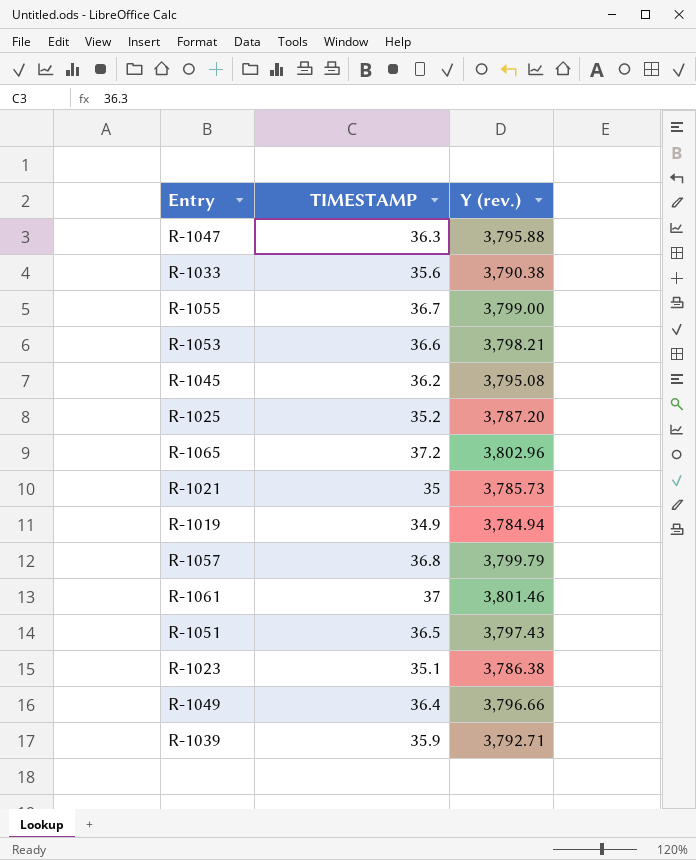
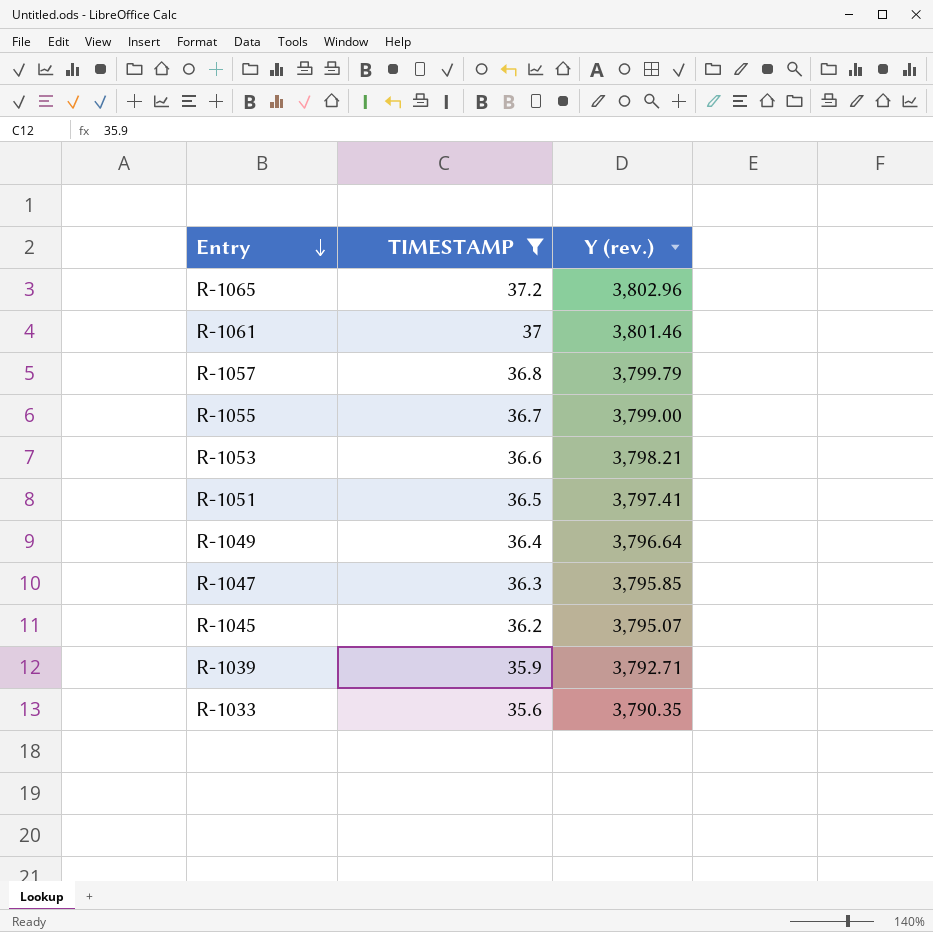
filter: none -> TIMESTAMP >= 35.6
row order: none -> Entry descending
R-1051 | Y (rev.): 3,797.43 -> 3,797.41
R-1049 | Y (rev.): 3,796.66 -> 3,796.64
R-1047 | Y (rev.): 3,795.88 -> 3,795.85
R-1045 | Y (rev.): 3,795.08 -> 3,795.07
R-1033 | Y (rev.): 3,790.38 -> 3,790.35

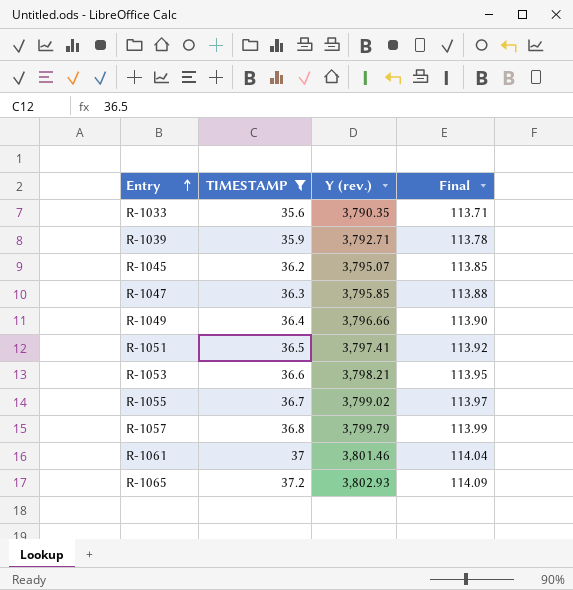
row order: Entry descending -> Entry ascending
column Final | formula: none -> [Y (rev.)] * 0.03
R-1049 | Y (rev.): 3,796.64 -> 3,796.66
R-1055 | Y (rev.): 3,799.00 -> 3,799.02
R-1065 | Y (rev.): 3,802.96 -> 3,802.93

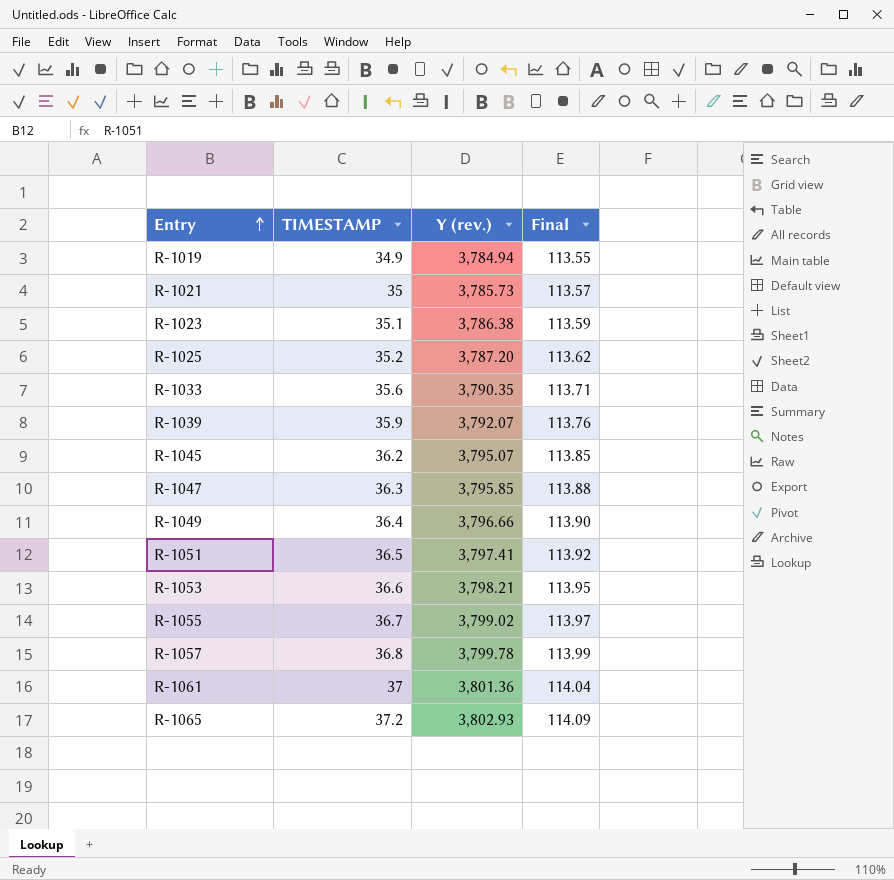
filter: TIMESTAMP >= 35.6 -> none
R-1039 | Y (rev.): 3,792.71 -> 3,792.07
R-1039 | Final: 113.78 -> 113.76
R-1057 | Y (rev.): 3,799.79 -> 3,799.78
R-1061 | Y (rev.): 3,801.46 -> 3,801.36

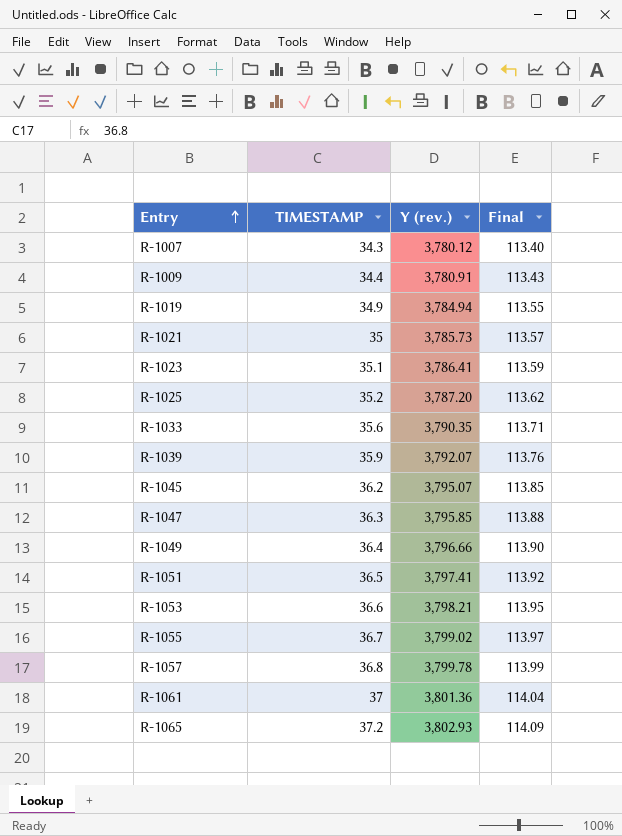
row R-1007: none -> 34.3 | 3,780.12 | 113.40
row R-1009: none -> 34.4 | 3,780.91 | 113.43
R-1023 | Y (rev.): 3,786.38 -> 3,786.41

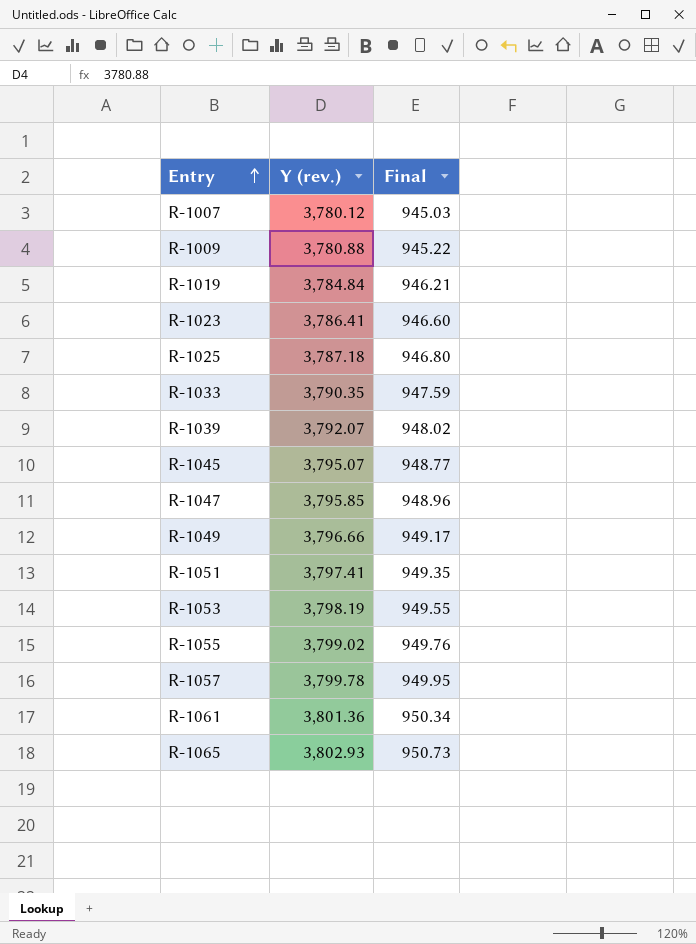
column TIMESTAMP | position: 2 -> none
column Final | formula: [Y (rev.)] * 0.03 -> [Y (rev.)] * 0.25
row R-1021: 35 | 3,785.73 | 113.57 -> none
R-1009 | Y (rev.): 3,780.91 -> 3,780.88
R-1019 | Y (rev.): 3,784.94 -> 3,784.84
R-1025 | Y (rev.): 3,787.20 -> 3,787.18
R-1053 | Y (rev.): 3,798.21 -> 3,798.19

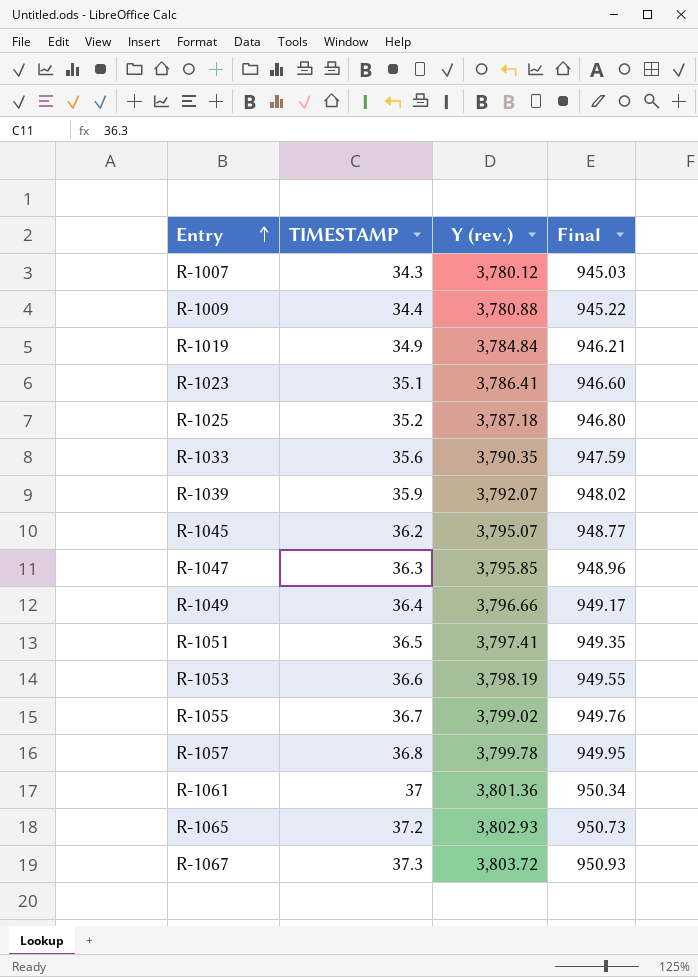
column TIMESTAMP | position: none -> 2
row R-1067: none -> 37.3 | 3,803.72 | 950.93

